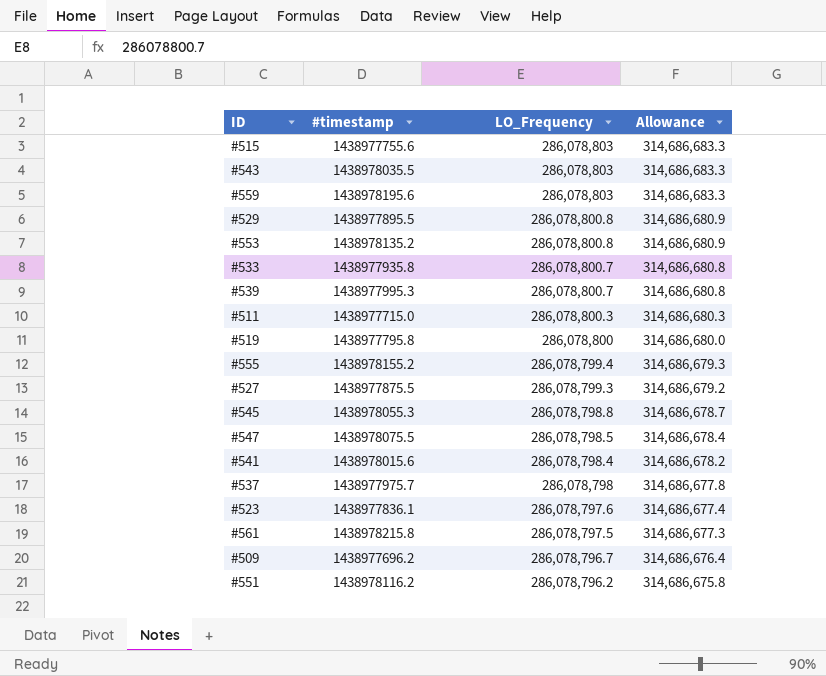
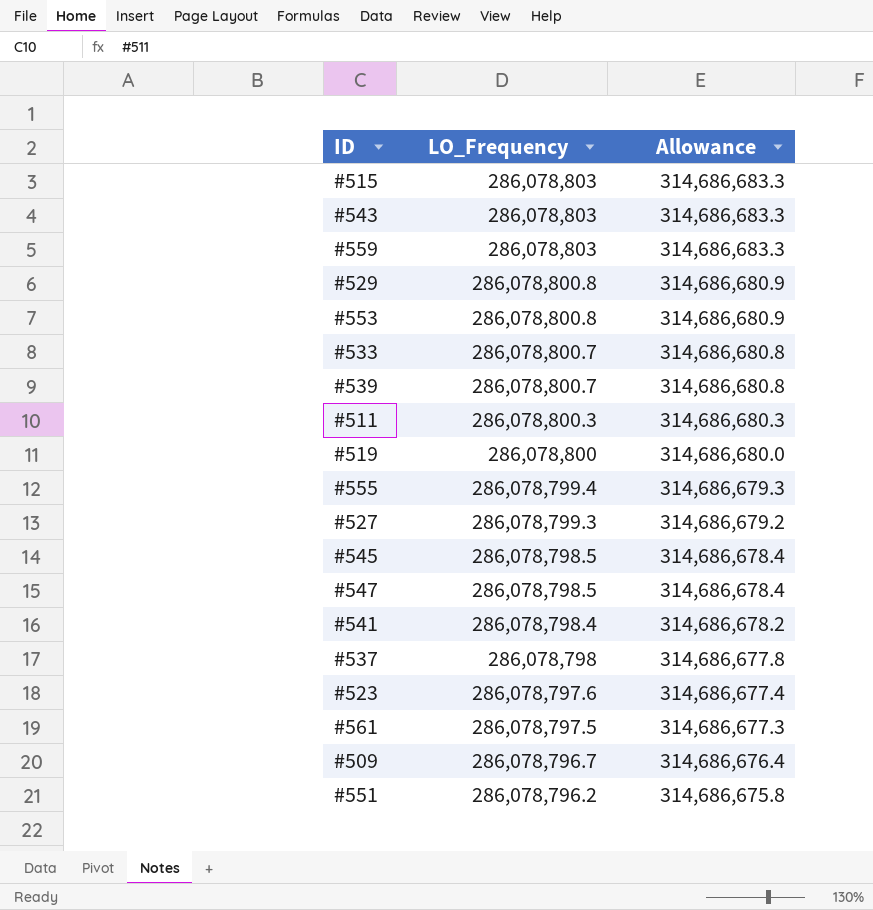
column #timestamp | position: 2 -> none
#545 | LO_Frequency: 286,078,798.8 -> 286,078,798.5
#545 | Allowance: 314,686,678.7 -> 314,686,678.4

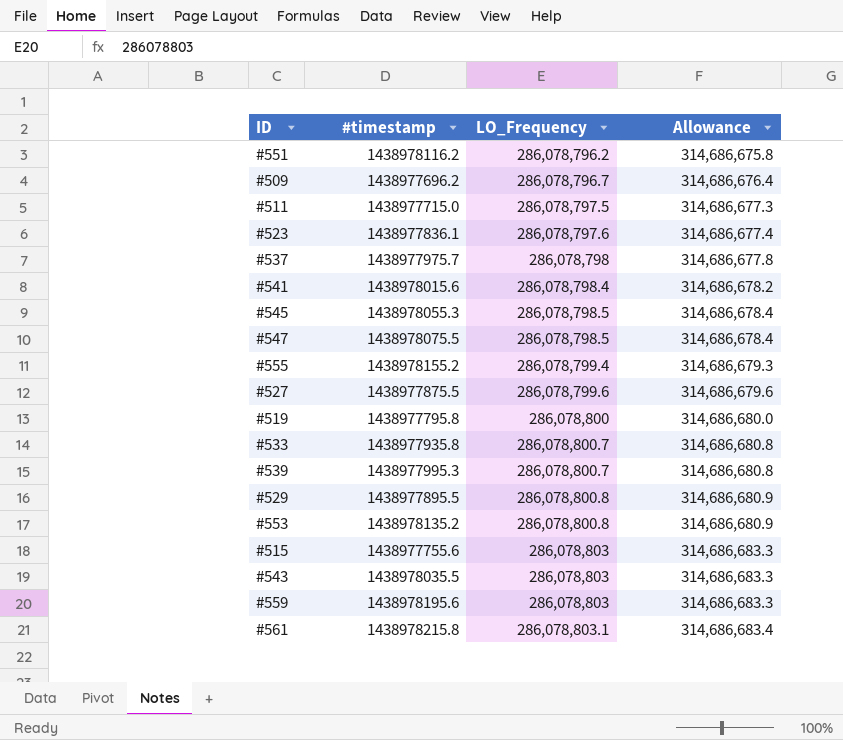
row order: LO_Frequency descending -> LO_Frequency ascending
column #timestamp | position: none -> 2
#511 | LO_Frequency: 286,078,800.3 -> 286,078,797.5
#511 | Allowance: 314,686,680.3 -> 314,686,677.3
#527 | LO_Frequency: 286,078,799.3 -> 286,078,799.6
#527 | Allowance: 314,686,679.2 -> 314,686,679.6
#561 | LO_Frequency: 286,078,797.5 -> 286,078,803.1
#561 | Allowance: 314,686,677.3 -> 314,686,683.4

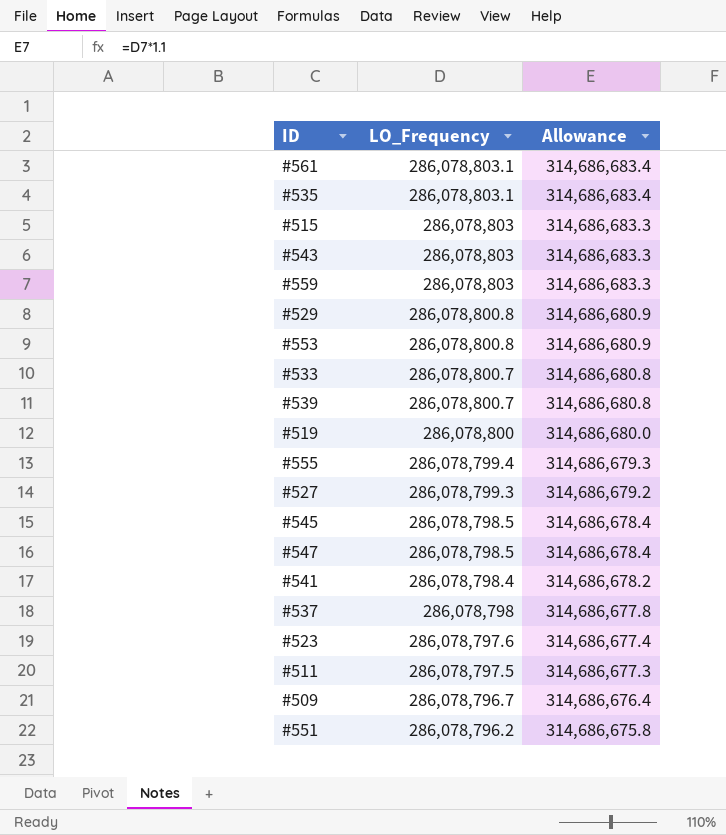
row order: LO_Frequency ascending -> LO_Frequency descending
column #timestamp | position: 2 -> none
row #535: none -> 286,078,803.1 | 314,686,683.4
#527 | LO_Frequency: 286,078,799.6 -> 286,078,799.3
#527 | Allowance: 314,686,679.6 -> 314,686,679.2

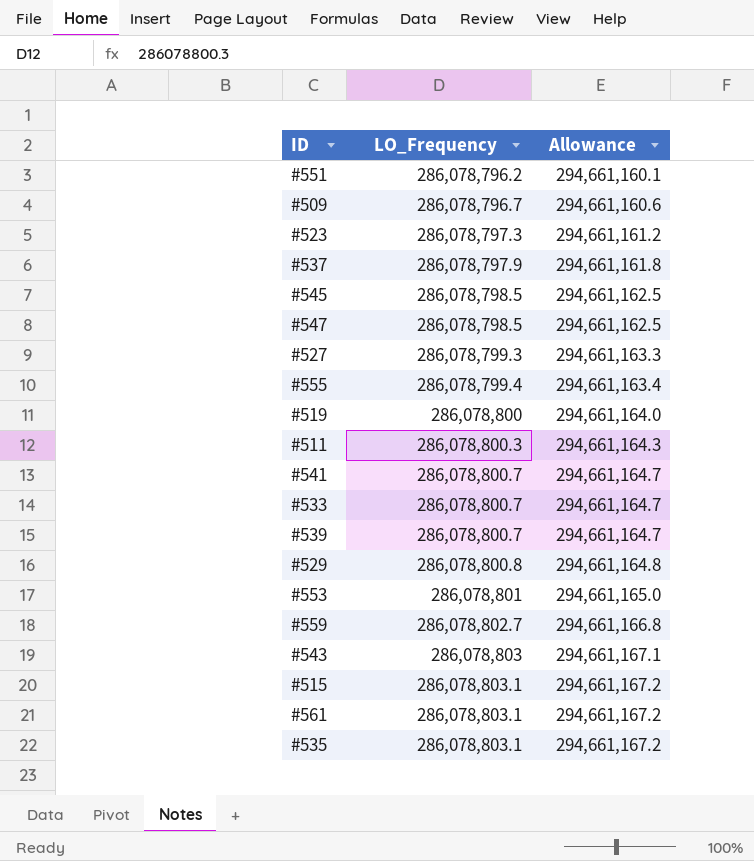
row order: LO_Frequency descending -> LO_Frequency ascending
column Allowance | formula: [LO_Frequency] * 1.1 -> [LO_Frequency] * 1.03
#523 | LO_Frequency: 286,078,797.6 -> 286,078,797.3
#537 | LO_Frequency: 286,078,798 -> 286,078,797.9
#511 | LO_Frequency: 286,078,797.5 -> 286,078,800.3
#541 | LO_Frequency: 286,078,798.4 -> 286,078,800.7
#553 | LO_Frequency: 286,078,800.8 -> 286,078,801
#559 | LO_Frequency: 286,078,803 -> 286,078,802.7
#515 | LO_Frequency: 286,078,803 -> 286,078,803.1

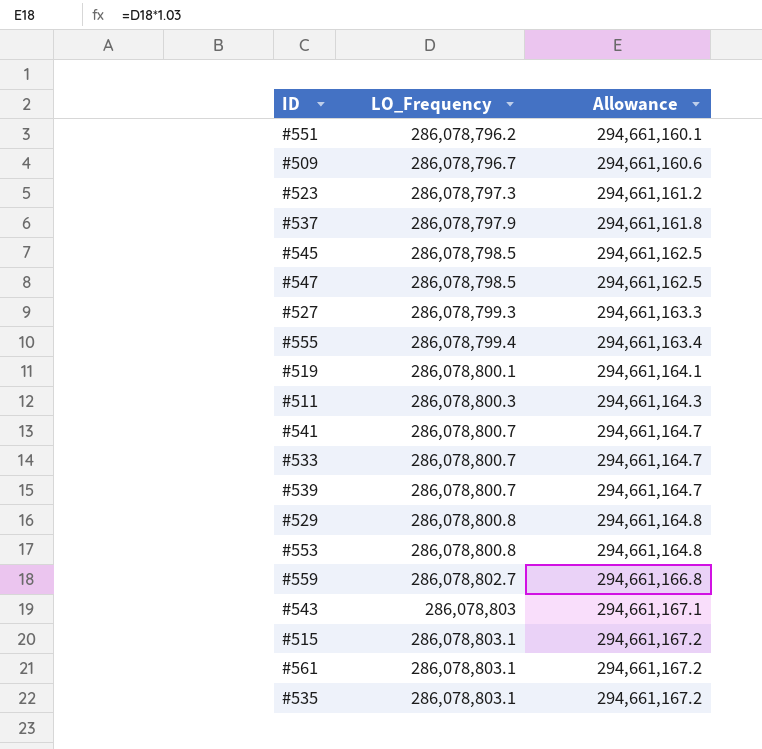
#519 | LO_Frequency: 286,078,800 -> 286,078,800.1
#519 | Allowance: 294,661,164.0 -> 294,661,164.1
#553 | LO_Frequency: 286,078,801 -> 286,078,800.8
#553 | Allowance: 294,661,165.0 -> 294,661,164.8

